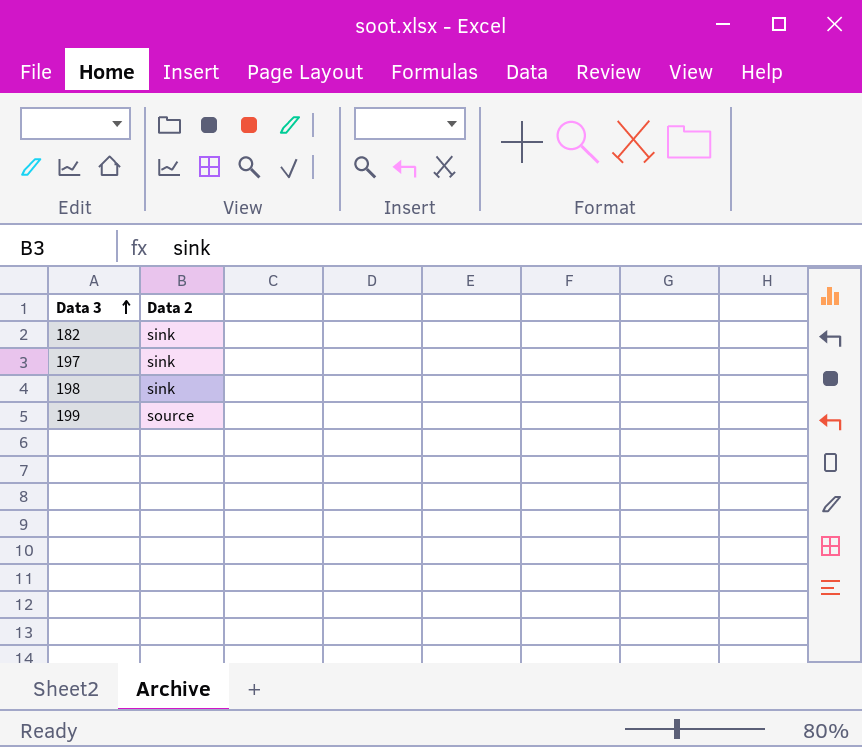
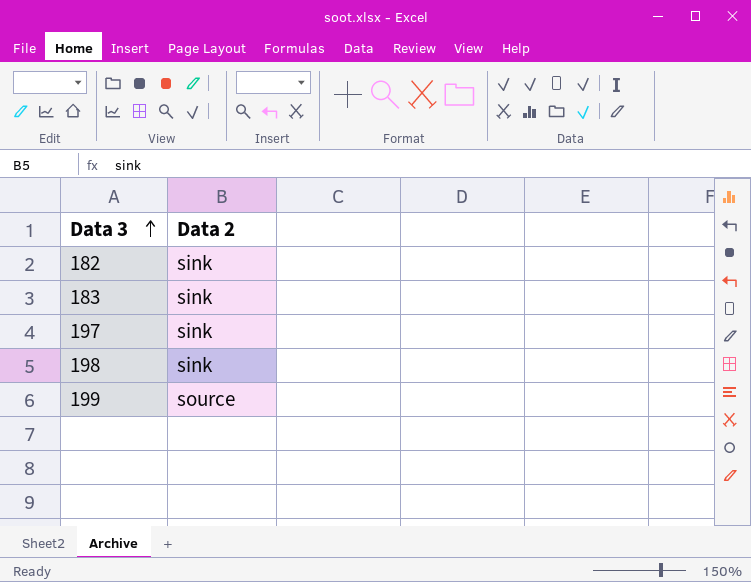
row 183: none -> sink

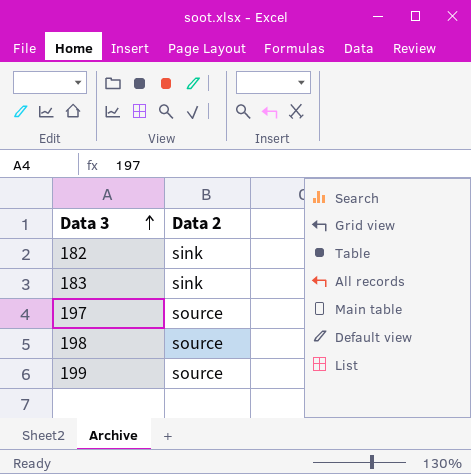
197 | Data 2: sink -> source
198 | Data 2: sink -> source

